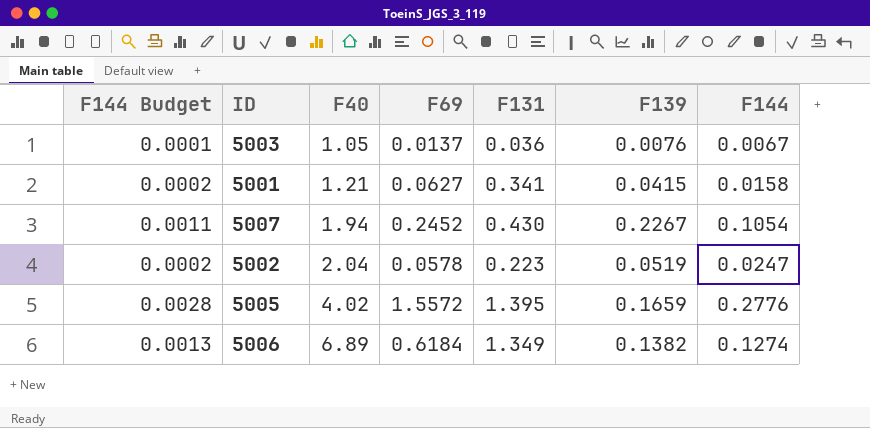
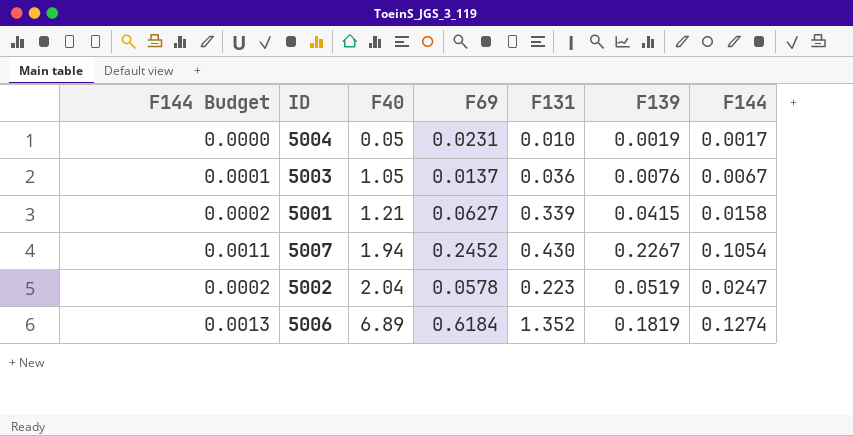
row 5005: 0.0028 | 4.02 | 1.5572 | 1.395 | 0.1659 | 0.2776 -> none
row 5004: none -> 0.0000 | 0.05 | 0.0231 | 0.010 | 0.0019 | 0.0017
5001 | F131: 0.341 -> 0.339
5006 | F131: 1.349 -> 1.352
5006 | F139: 0.1382 -> 0.1819

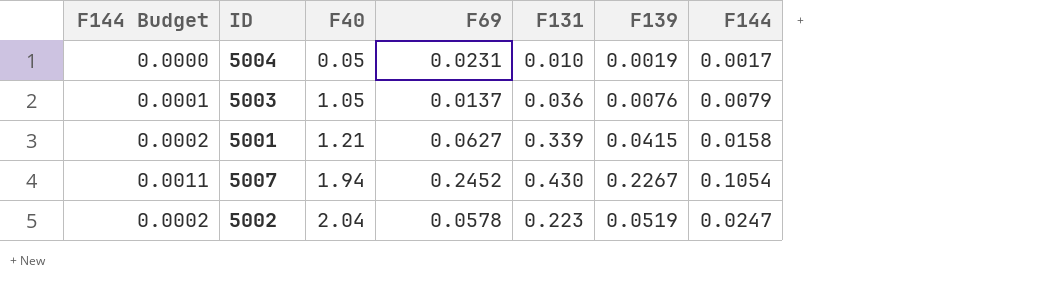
row 5006: 0.0013 | 6.89 | 0.6184 | 1.352 | 0.1819 | 0.1274 -> none
5003 | F144: 0.0067 -> 0.0079

